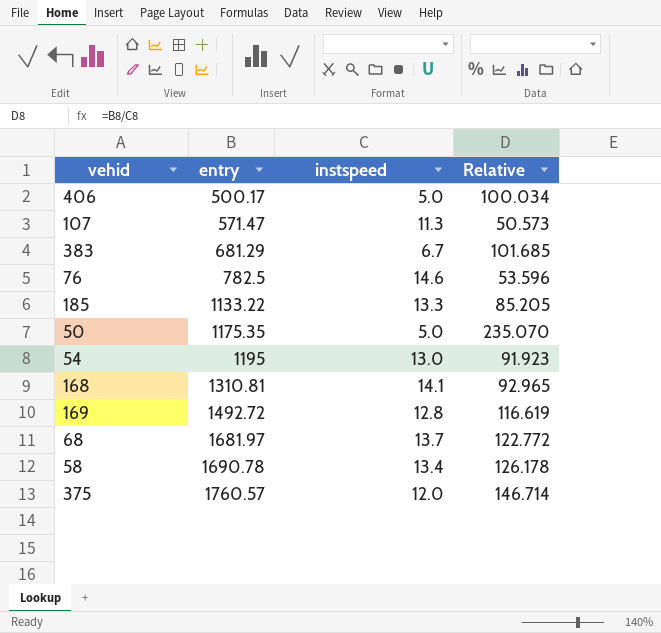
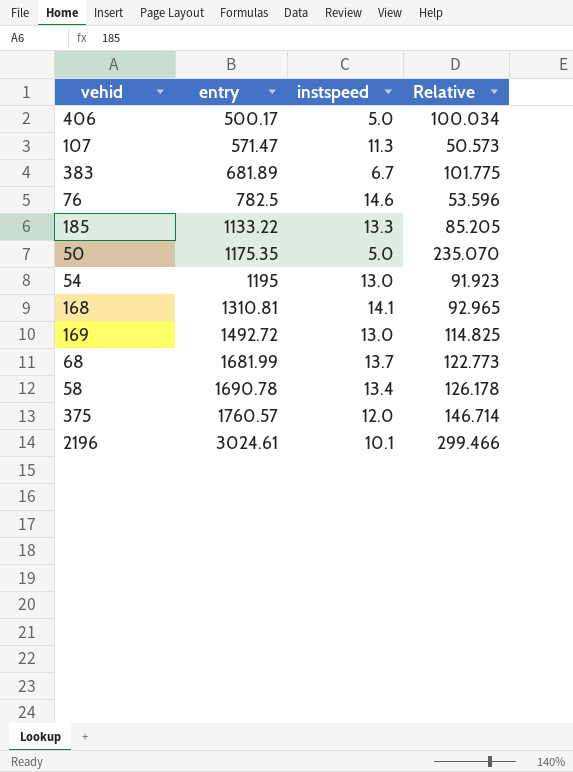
383 | entry: 681.29 -> 681.89
383 | Relative: 101.685 -> 101.775
169 | instspeed: 12.8 -> 13.0
169 | Relative: 116.619 -> 114.825
68 | entry: 1681.97 -> 1681.99
68 | Relative: 122.772 -> 122.773
row 2196: none -> 3024.61 | 10.1 | 299.466

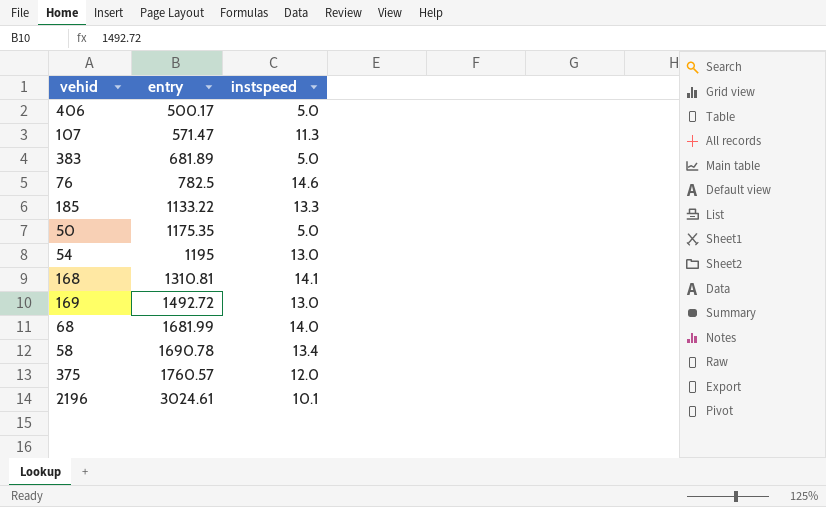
column Relative | formula: [entry] / [instspeed] -> none
383 | instspeed: 6.7 -> 5.0
68 | instspeed: 13.7 -> 14.0

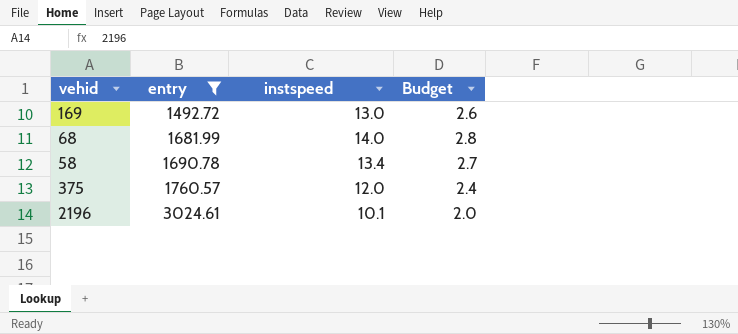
filter: none -> entry >= 1492.72
column Budget | formula: none -> [instspeed] * 0.2

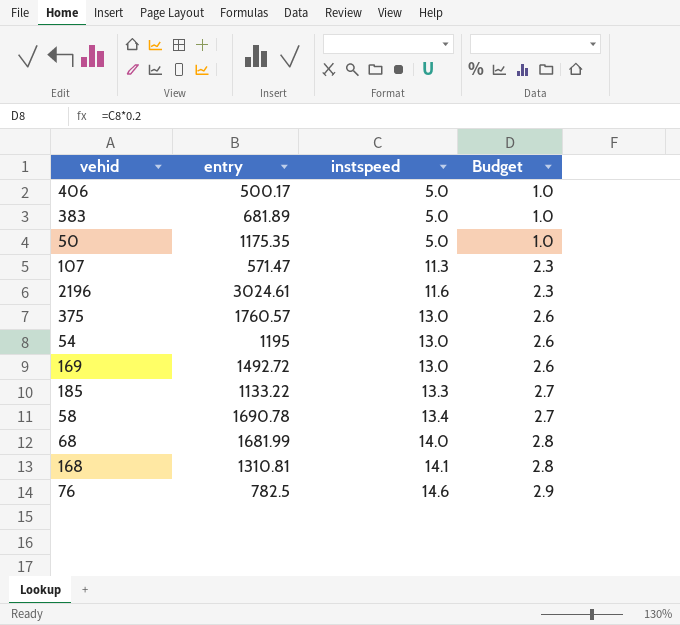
filter: entry >= 1492.72 -> none
row order: entry ascending -> instspeed ascending
2196 | instspeed: 10.1 -> 11.6
2196 | Budget: 2.0 -> 2.3
375 | instspeed: 12.0 -> 13.0
375 | Budget: 2.4 -> 2.6

